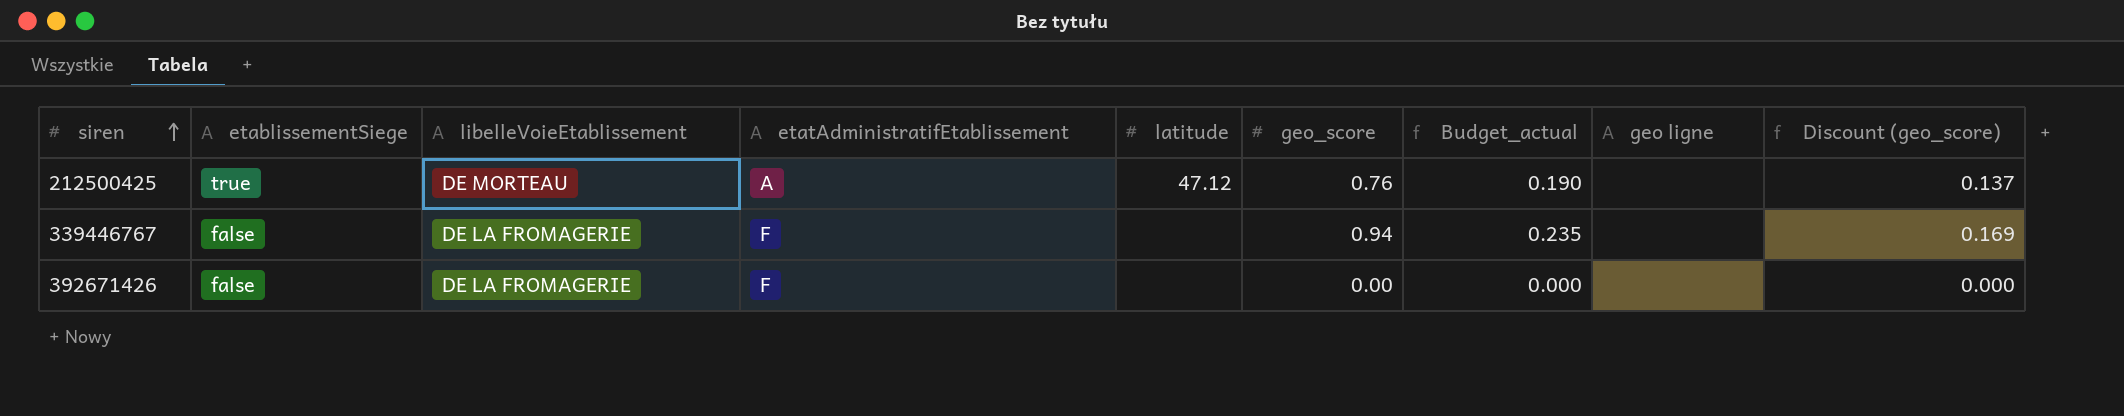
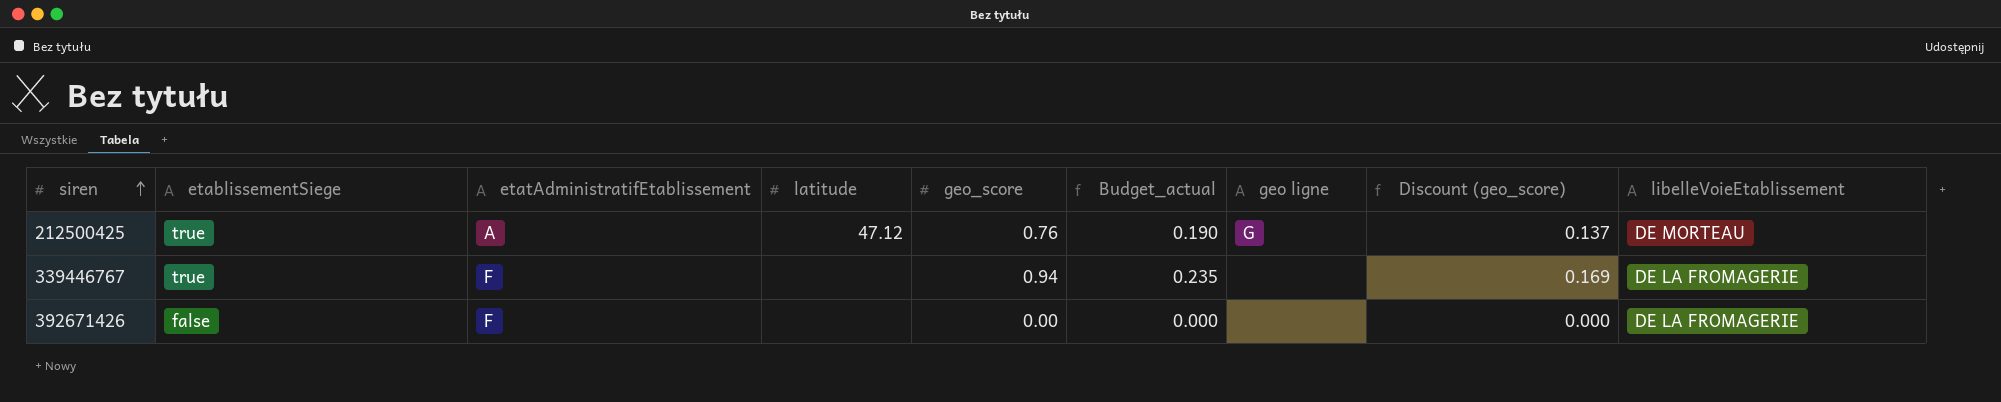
column libelleVoieEtablissement | position: 3 -> 9
212500425 | geo ligne: none -> G
339446767 | etablissementSiege: false -> true

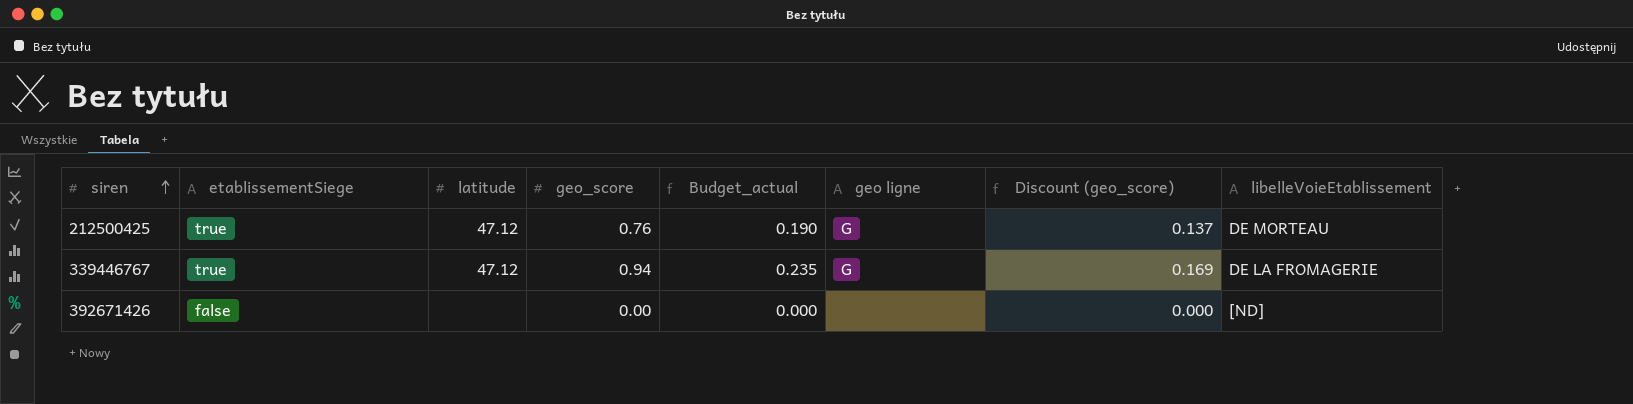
column etatAdministratifEtablissement | position: 3 -> none
339446767 | latitude: none -> 47.12
339446767 | geo ligne: none -> G
392671426 | libelleVoieEtablissement: DE LA FROMAGERIE -> [ND]

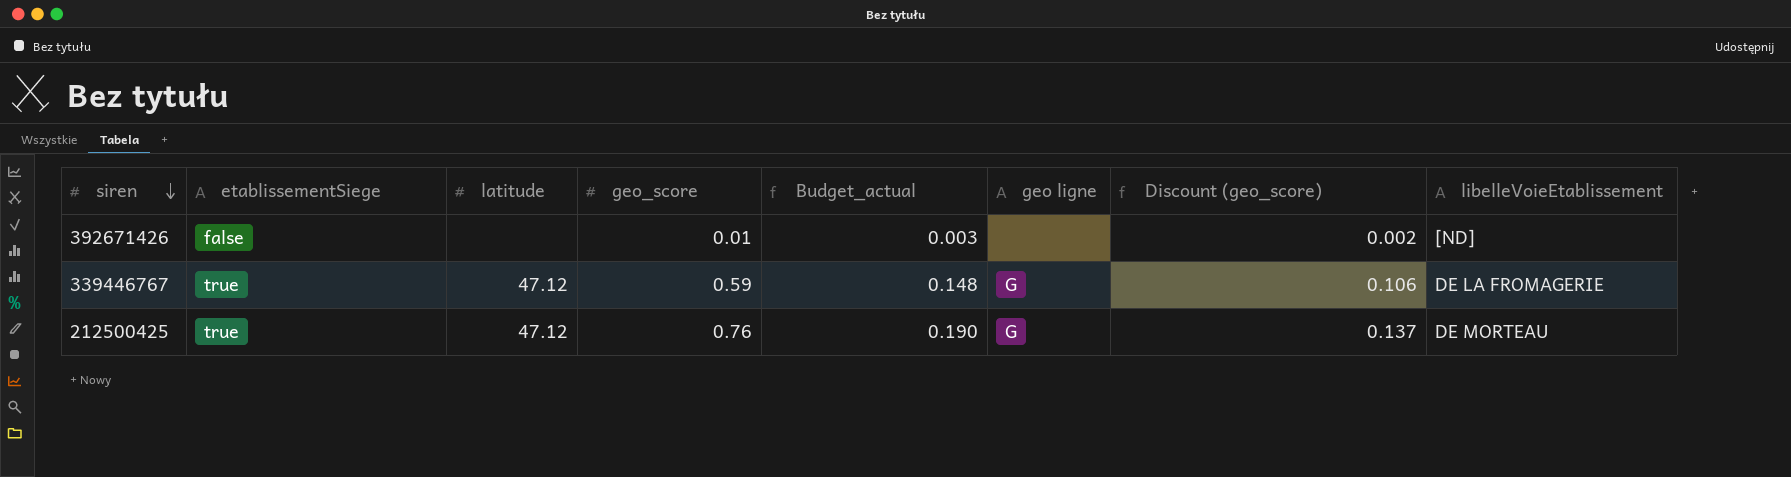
row order: siren ascending -> siren descending
392671426 | geo_score: 0.00 -> 0.01
392671426 | Budget_actual: 0.000 -> 0.003
392671426 | Discount (geo_score): 0.000 -> 0.002
339446767 | geo_score: 0.94 -> 0.59
339446767 | Budget_actual: 0.235 -> 0.148
339446767 | Discount (geo_score): 0.169 -> 0.106

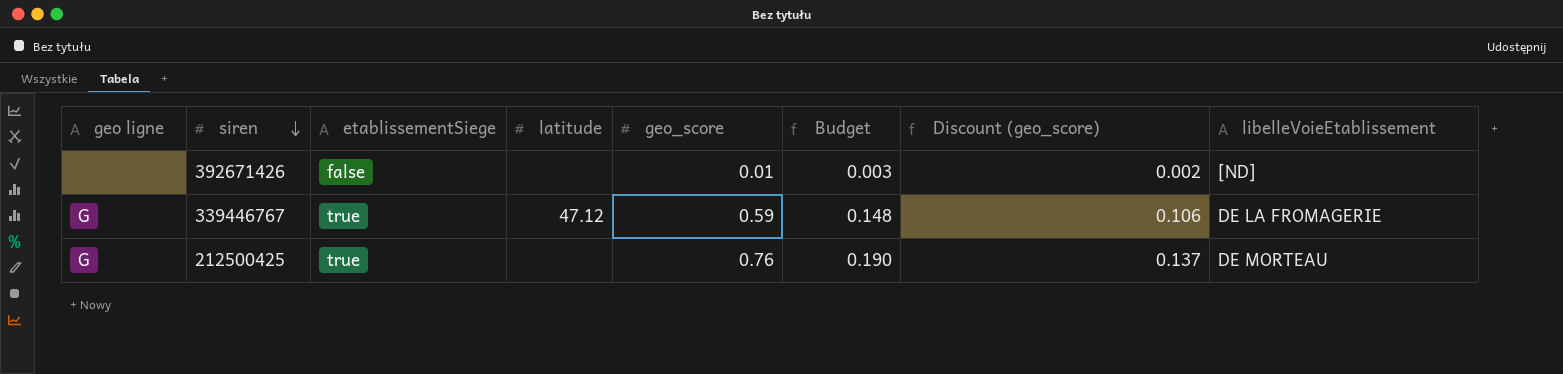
column geo ligne | position: 6 -> 1
column name: Budget_actual -> Budget
212500425 | latitude: 47.12 -> none

